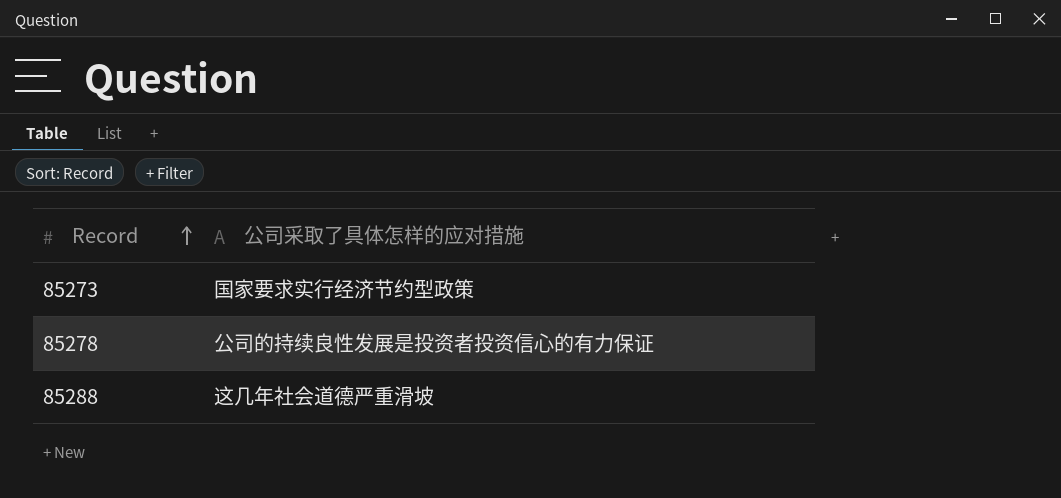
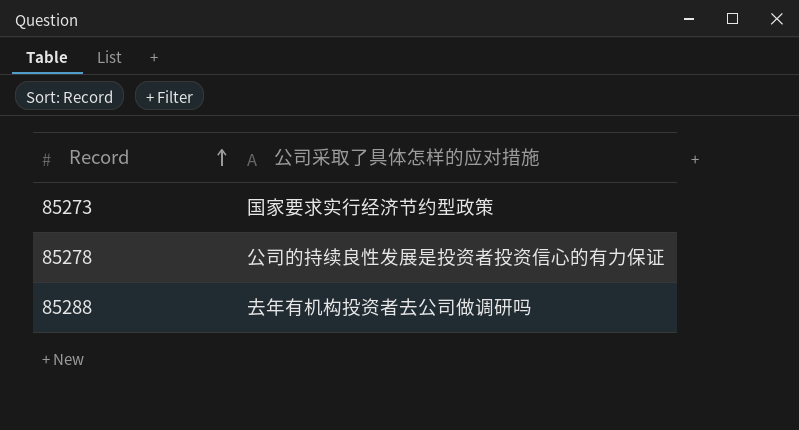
85288 | 公司采取了具体怎样的应对措施: 这几年社会道德严重滑坡 -> 去年有机构投资者去公司做调研吗

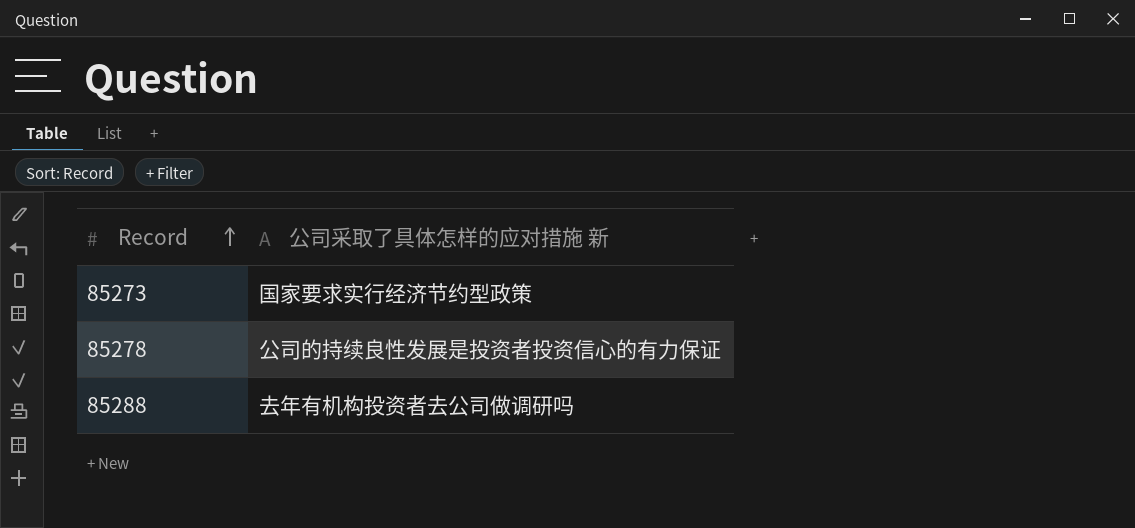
column name: 公司采取了具体怎样的应对措施 -> 公司采取了具体怎样的应对措施 新

